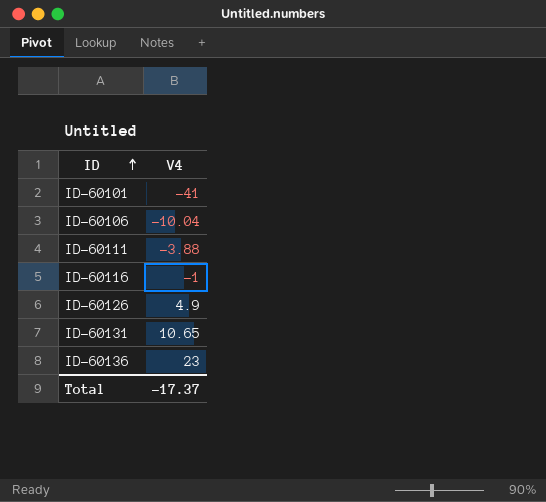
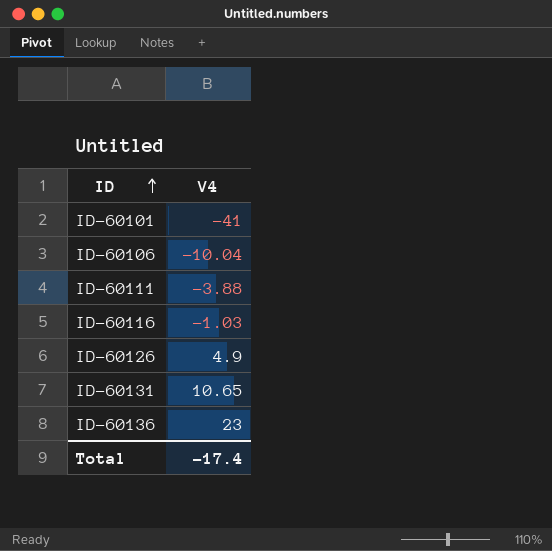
ID-60116 | V4: -1 -> -1.03
Total | V4: -17.37 -> -17.4

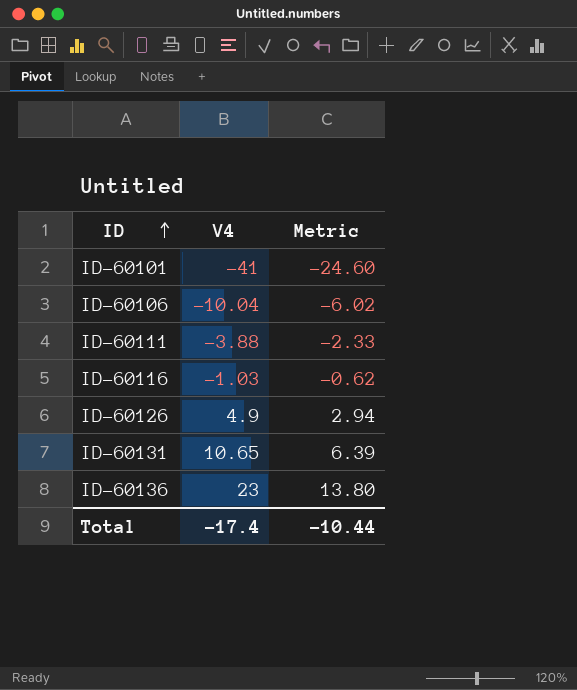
column Metric | formula: none -> [V4] * 0.6

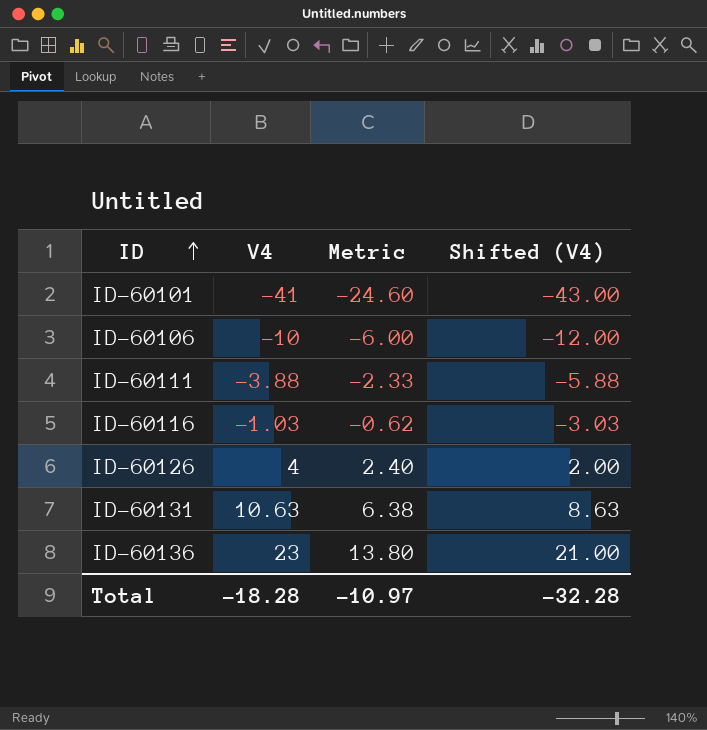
column Shifted (V4) | formula: none -> [V4] - 2
ID-60106 | V4: -10.04 -> -10
ID-60106 | Metric: -6.02 -> -6.00
ID-60126 | V4: 4.9 -> 4
ID-60126 | Metric: 2.94 -> 2.40
ID-60131 | V4: 10.65 -> 10.63
ID-60131 | Metric: 6.39 -> 6.38
Total | V4: -17.4 -> -18.28
Total | Metric: -10.44 -> -10.97

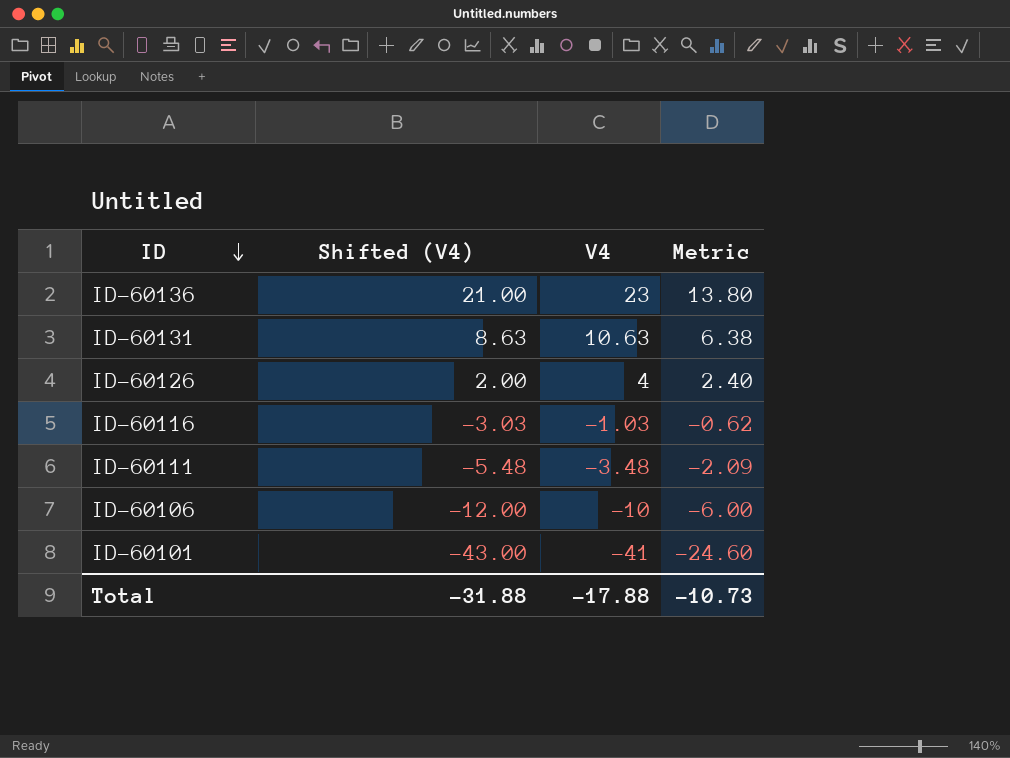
row order: ID ascending -> ID descending
column Shifted (V4) | position: 4 -> 2
ID-60111 | Shifted (V4): -5.88 -> -5.48
ID-60111 | V4: -3.88 -> -3.48
ID-60111 | Metric: -2.33 -> -2.09
Total | Shifted (V4): -32.28 -> -31.88
Total | V4: -18.28 -> -17.88
Total | Metric: -10.97 -> -10.73

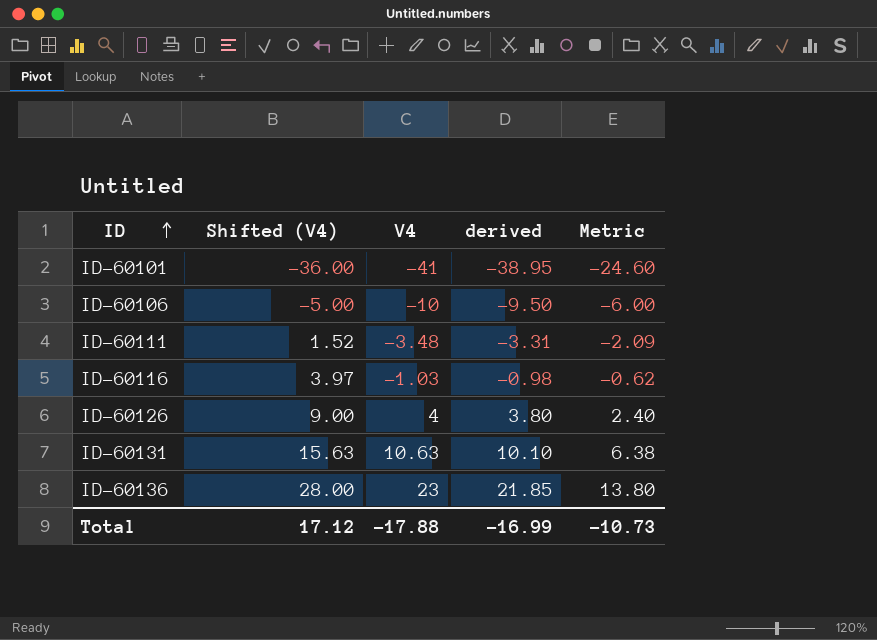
row order: ID descending -> ID ascending
column Shifted (V4) | formula: [V4] - 2 -> [V4] + 5
column derived | formula: none -> [V4] * 0.95
Total | Shifted (V4): -31.88 -> 17.12

